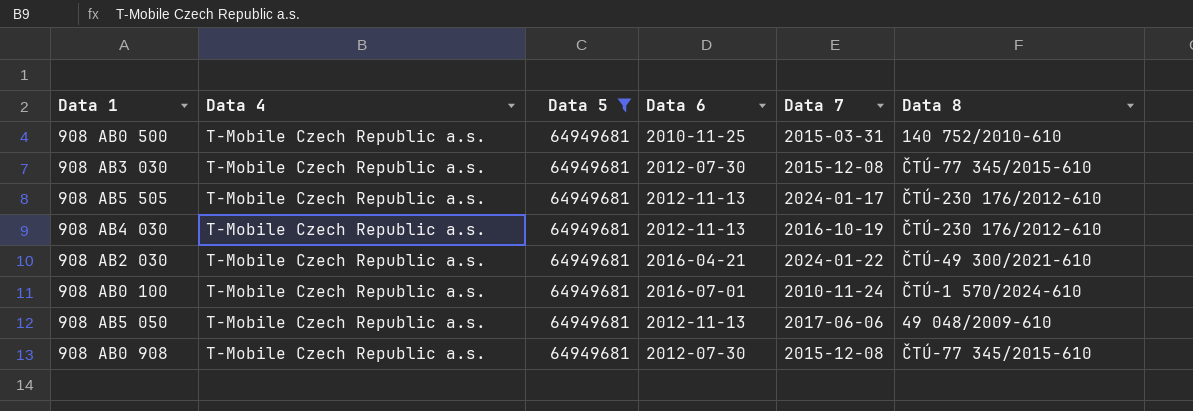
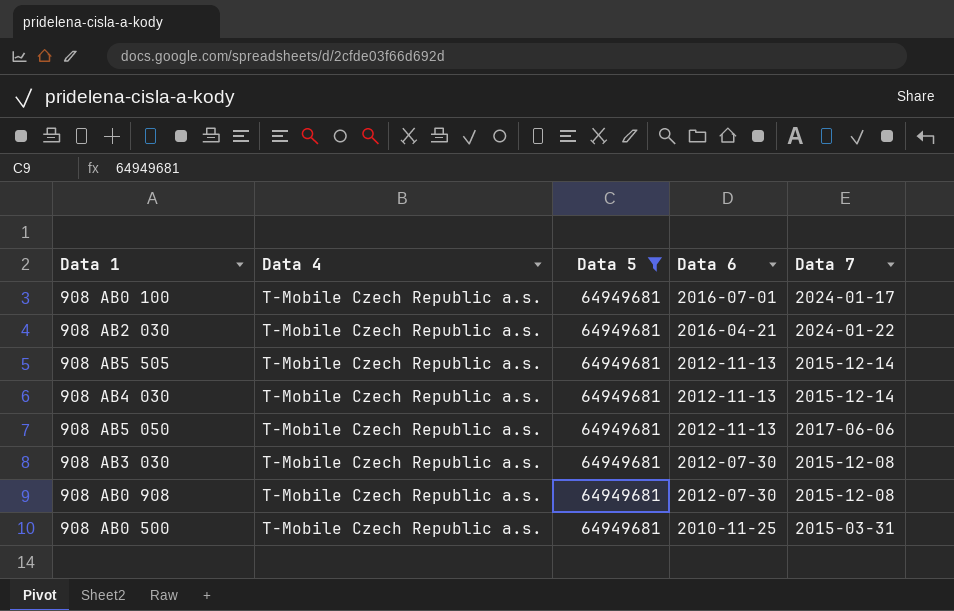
row order: none -> Data 6 descending
column Data 8 | position: 6 -> none
908 AB0 100 | Data 7: 2010-11-24 -> 2024-01-17
908 AB5 505 | Data 7: 2024-01-17 -> 2015-12-14
908 AB4 030 | Data 7: 2016-10-19 -> 2015-12-14

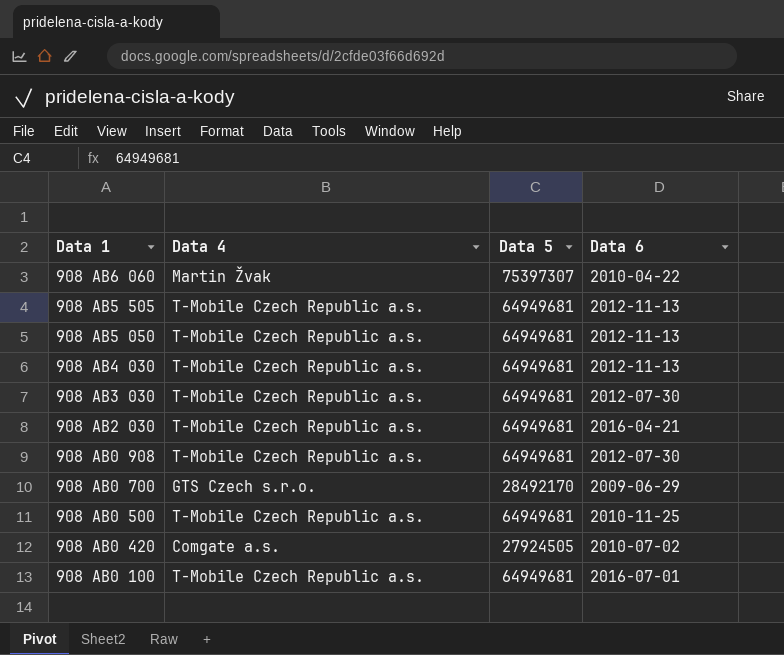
filter: Data 5 = 64949681 -> none
row order: Data 6 descending -> Data 1 descending
column Data 7 | position: 5 -> none

